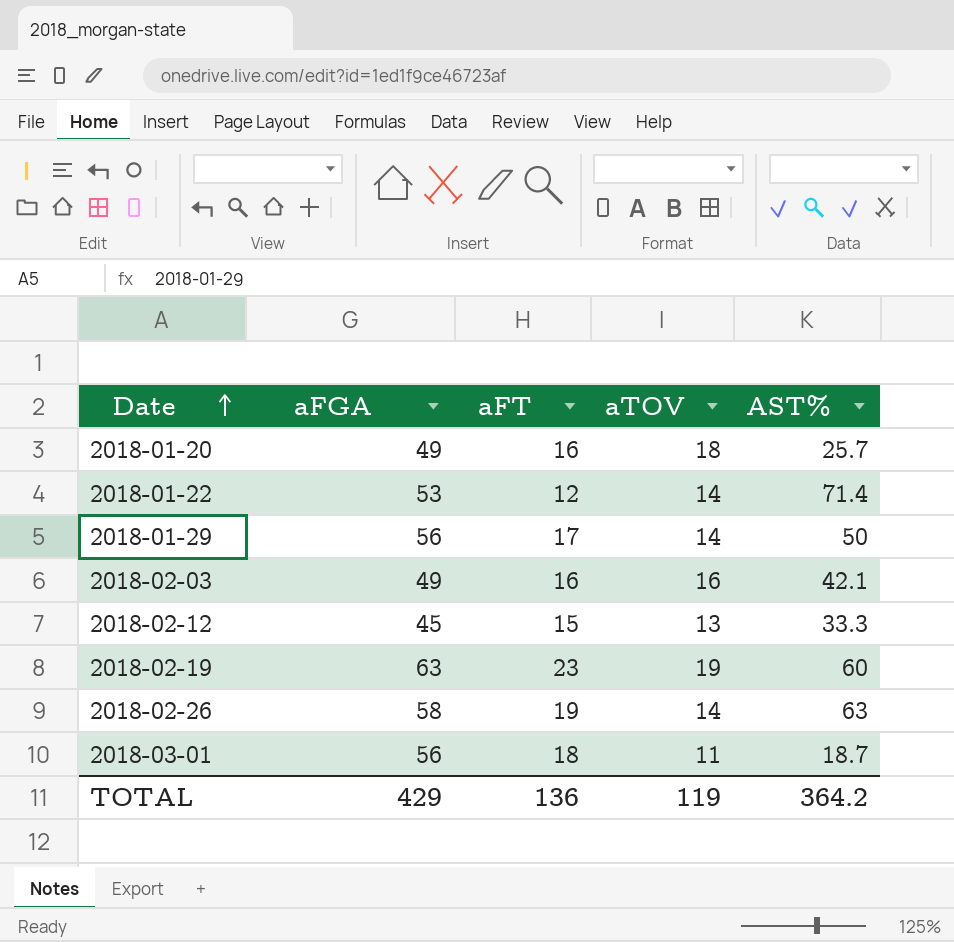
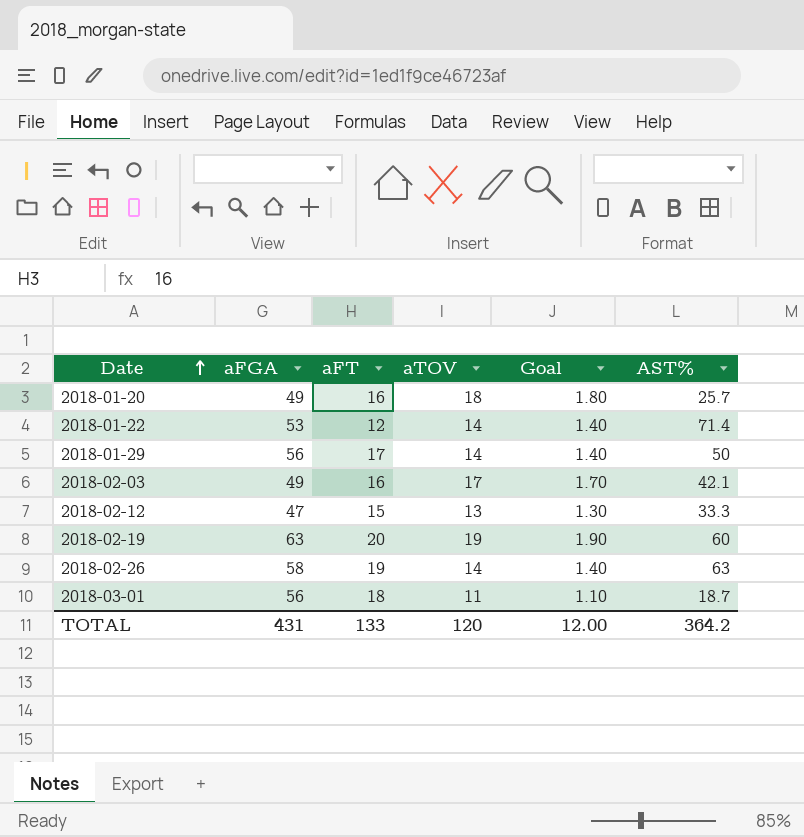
column Goal | formula: none -> [aTOV] * 0.1
2018-02-03 | aTOV: 16 -> 17
2018-02-12 | aFGA: 45 -> 47
2018-02-19 | aFT: 23 -> 20
TOTAL | aFGA: 429 -> 431
TOTAL | aFT: 136 -> 133
TOTAL | aTOV: 119 -> 120

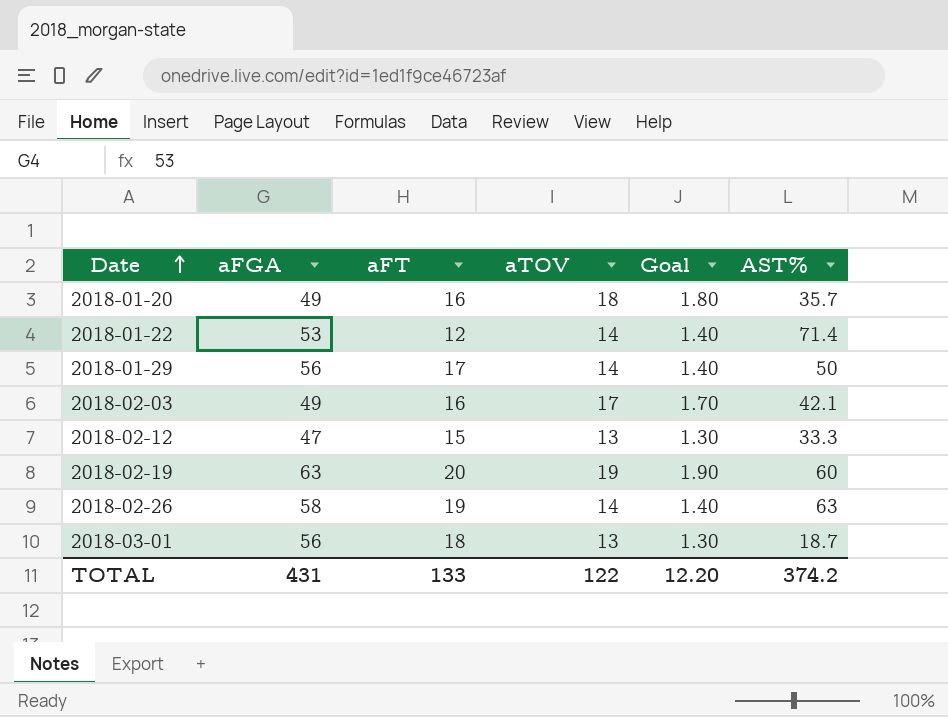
2018-01-20 | AST%: 25.7 -> 35.7
2018-03-01 | aTOV: 11 -> 13
2018-03-01 | Goal: 1.10 -> 1.30
TOTAL | aTOV: 120 -> 122
TOTAL | Goal: 12.00 -> 12.20
TOTAL | AST%: 364.2 -> 374.2

